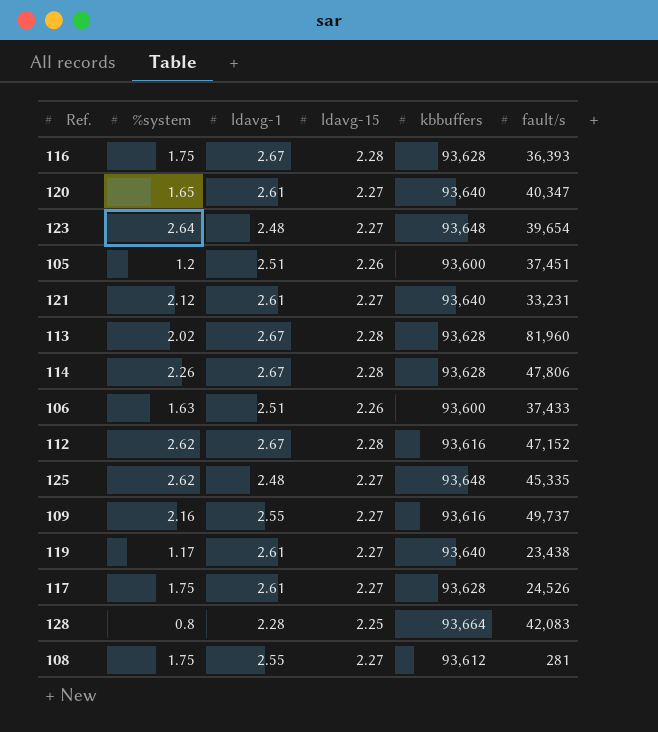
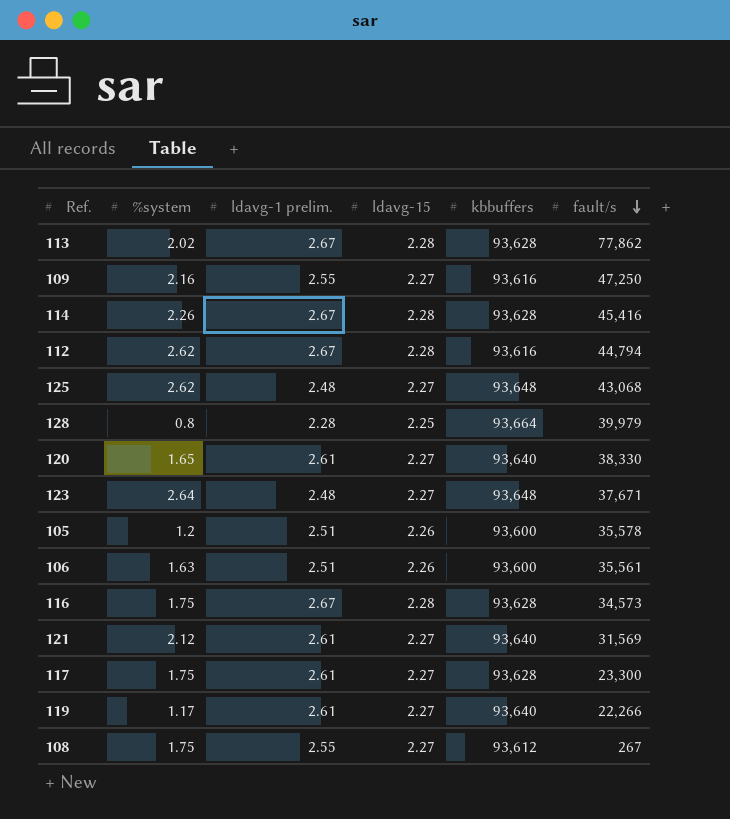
row order: none -> fault/s descending
column name: ldavg-1 -> ldavg-1 prelim.
113 | fault/s: 81,960 -> 77,862
109 | fault/s: 49,737 -> 47,250
114 | fault/s: 47,806 -> 45,416
112 | fault/s: 47,152 -> 44,794
125 | fault/s: 45,335 -> 43,068
128 | fault/s: 42,083 -> 39,979
120 | fault/s: 40,347 -> 38,330
123 | fault/s: 39,654 -> 37,671
105 | fault/s: 37,451 -> 35,578
106 | fault/s: 37,433 -> 35,561
116 | fault/s: 36,393 -> 34,573
121 | fault/s: 33,231 -> 31,569
117 | fault/s: 24,526 -> 23,300
119 | fault/s: 23,438 -> 22,266
108 | fault/s: 281 -> 267

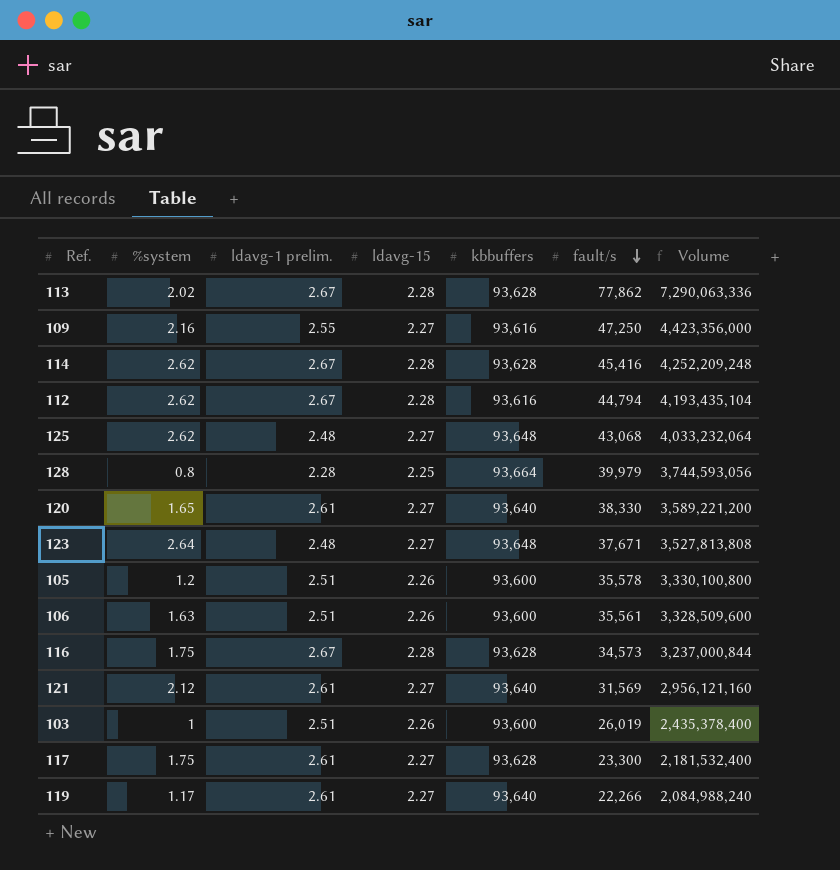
column Volume | formula: none -> [kbbuffers] * [fault/s]
row 108: 1.75 | 2.55 | 2.27 | 93,612 | 267 -> none
114 | %system: 2.26 -> 2.62
row 103: none -> 1 | 2.51 | 2.26 | 93,600 | 26,019 | 2,435,378,400

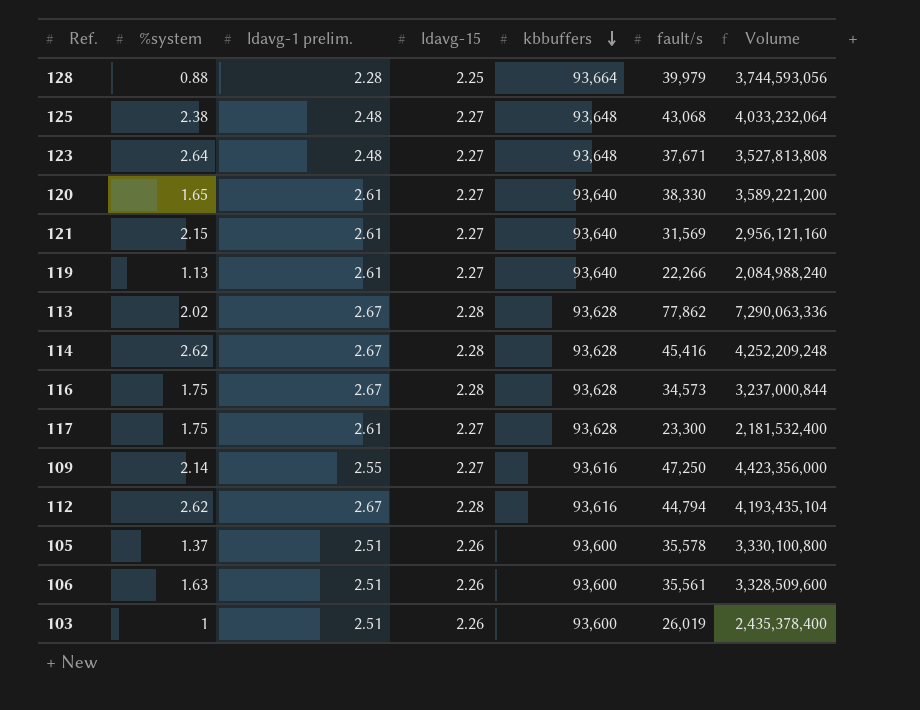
row order: fault/s descending -> kbbuffers descending
128 | %system: 0.8 -> 0.88
125 | %system: 2.62 -> 2.38
121 | %system: 2.12 -> 2.15
119 | %system: 1.17 -> 1.13
109 | %system: 2.16 -> 2.14
105 | %system: 1.2 -> 1.37

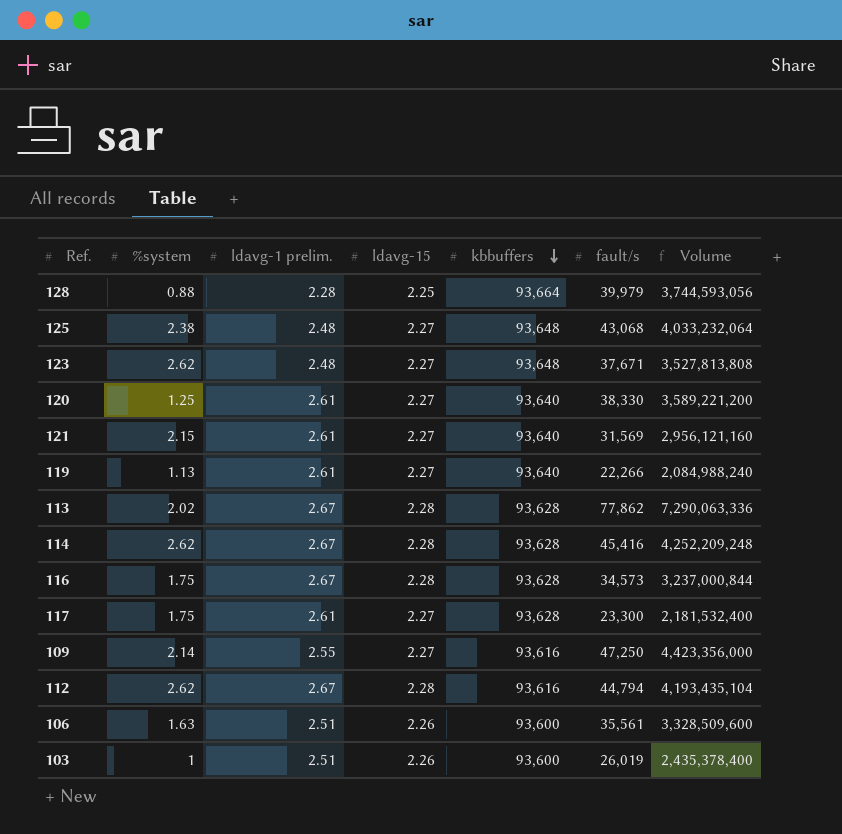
row 105: 1.37 | 2.51 | 2.26 | 93,600 | 35,578 | 3,330,100,800 -> none
123 | %system: 2.64 -> 2.62
120 | %system: 1.65 -> 1.25

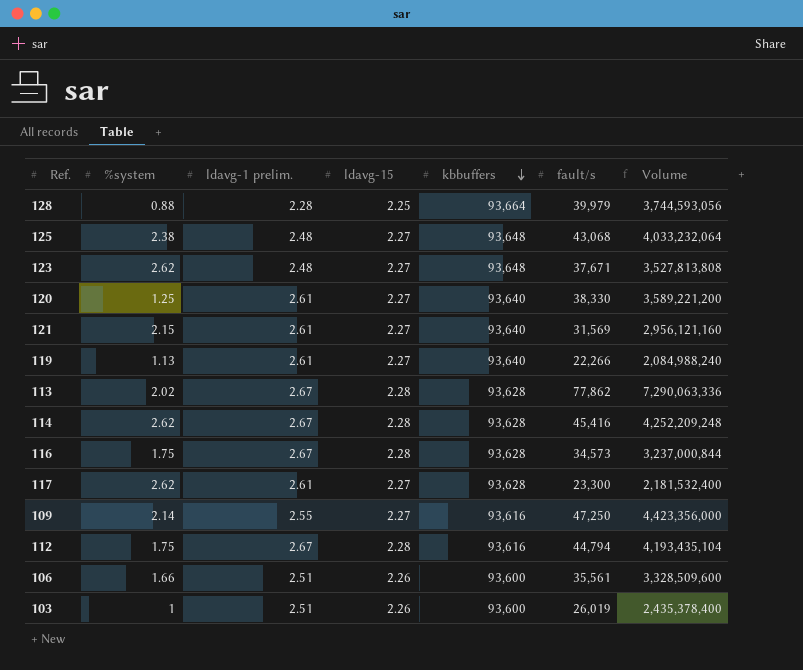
117 | %system: 1.75 -> 2.62
112 | %system: 2.62 -> 1.75
106 | %system: 1.63 -> 1.66

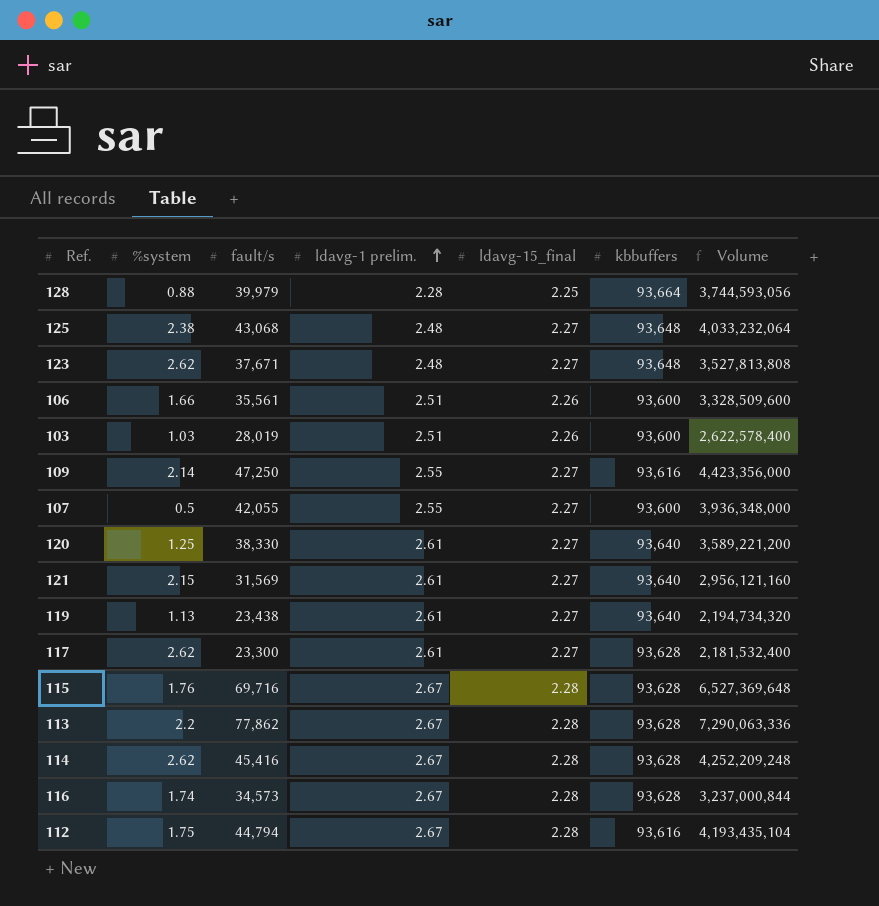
row order: kbbuffers descending -> ldavg-1 prelim. ascending
column fault/s | position: 6 -> 3
column name: ldavg-15 -> ldavg-15_final
103 | %system: 1 -> 1.03
103 | fault/s: 26,019 -> 28,019
103 | Volume: 2,435,378,400 -> 2,622,578,400
row 107: none -> 0.5 | 42,055 | 2.55 | 2.27 | 93,600 | 3,936,348,000
119 | fault/s: 22,266 -> 23,438
119 | Volume: 2,084,988,240 -> 2,194,734,320
row 115: none -> 1.76 | 69,716 | 2.67 | 2.28 | 93,628 | 6,527,369,648
113 | %system: 2.02 -> 2.2
116 | %system: 1.75 -> 1.74

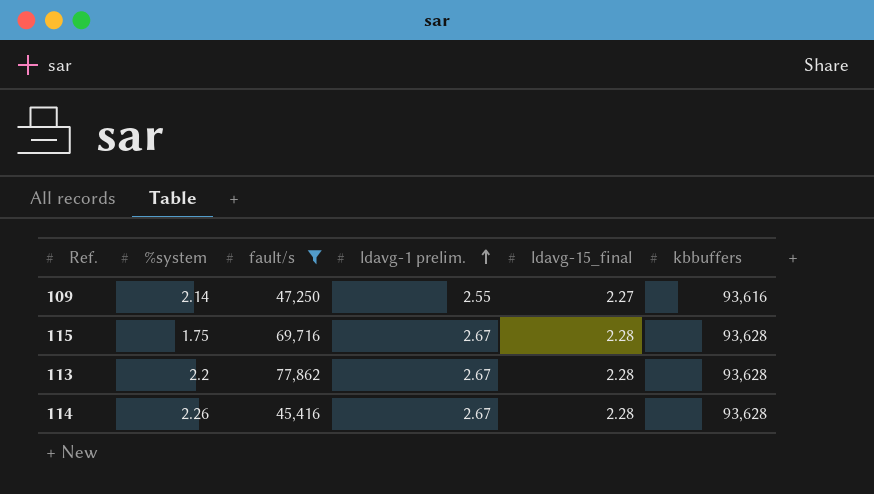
filter: none -> fault/s >= 45,416
column Volume | formula: [fault/s] * [kbbuffers] -> none
115 | %system: 1.76 -> 1.75
114 | %system: 2.62 -> 2.26

